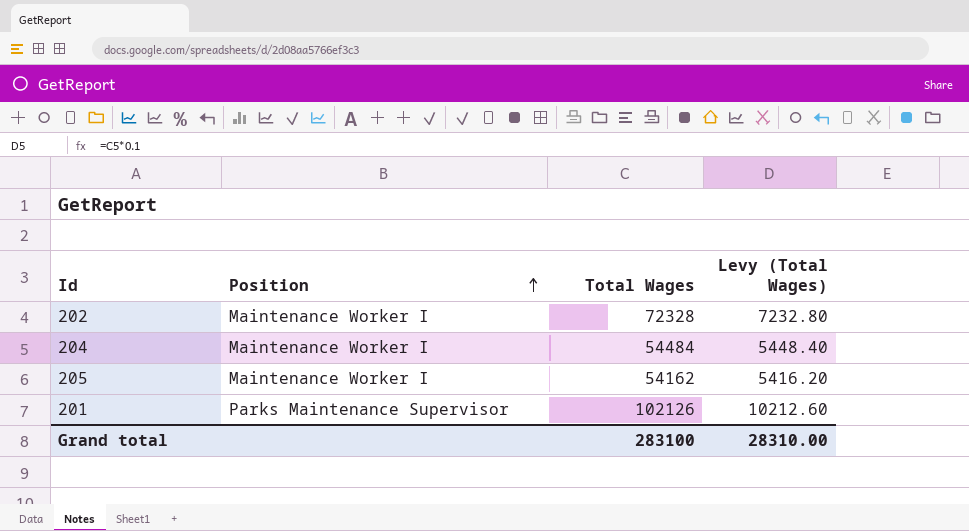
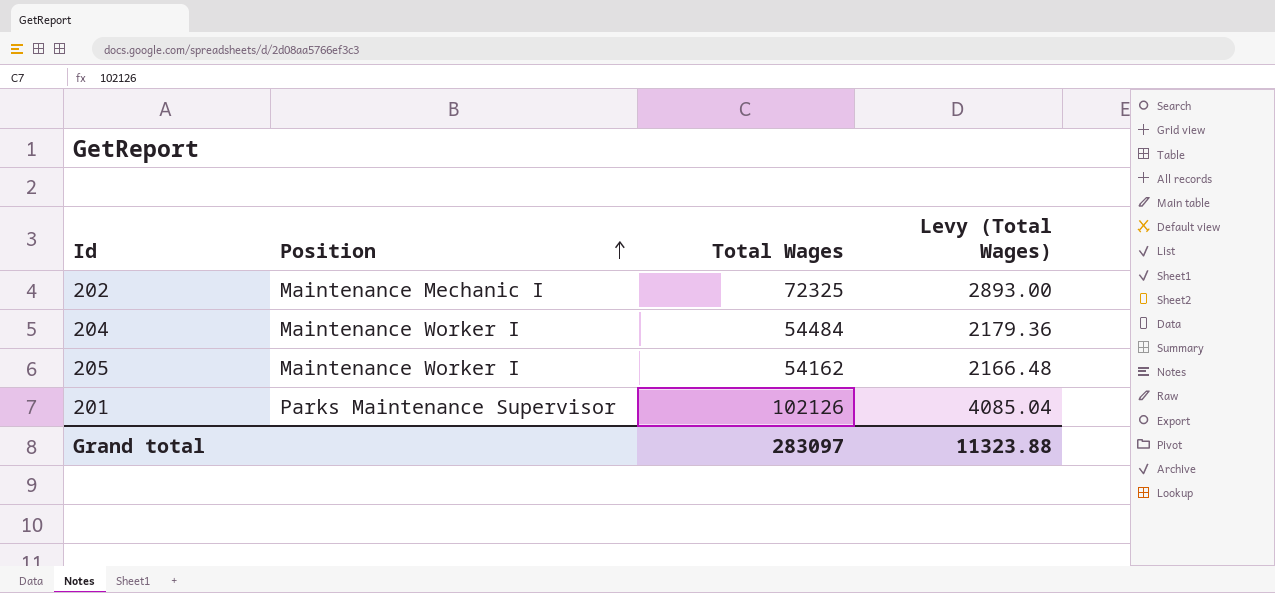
column Levy (Total Wages) | formula: [Total Wages] * 0.1 -> [Total Wages] * 0.04
202 | Position: Maintenance Worker I -> Maintenance Mechanic I
202 | Total Wages: 72328 -> 72325
Grand total | Total Wages: 283100 -> 283097
Grand total | Levy (Total Wages): 28310.00 -> 11323.88

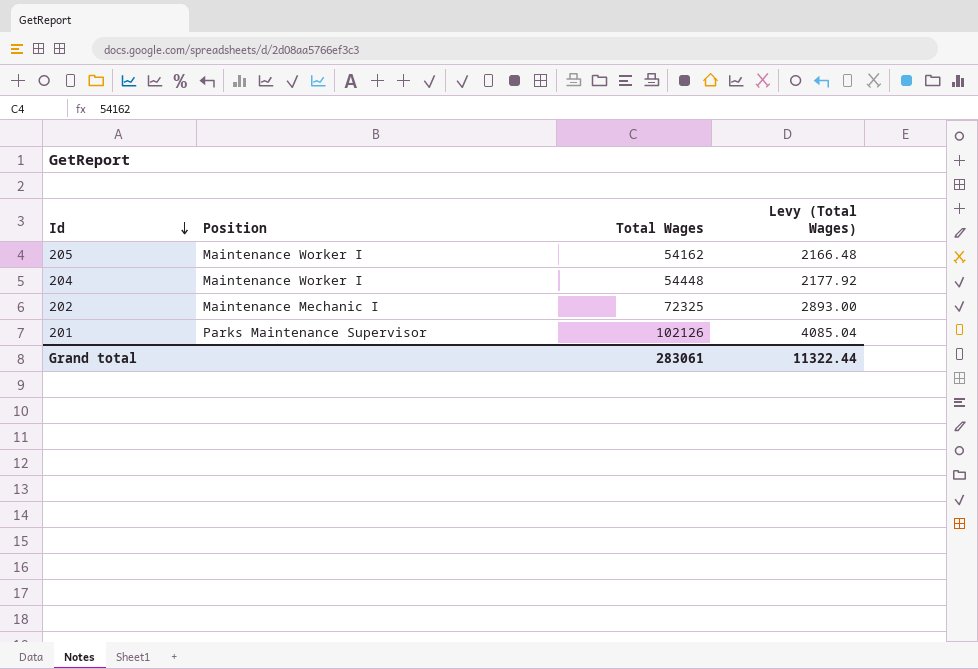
row order: Position ascending -> Id descending
204 | Total Wages: 54484 -> 54448
204 | Levy (Total Wages): 2179.36 -> 2177.92
Grand total | Total Wages: 283097 -> 283061
Grand total | Levy (Total Wages): 11323.88 -> 11322.44

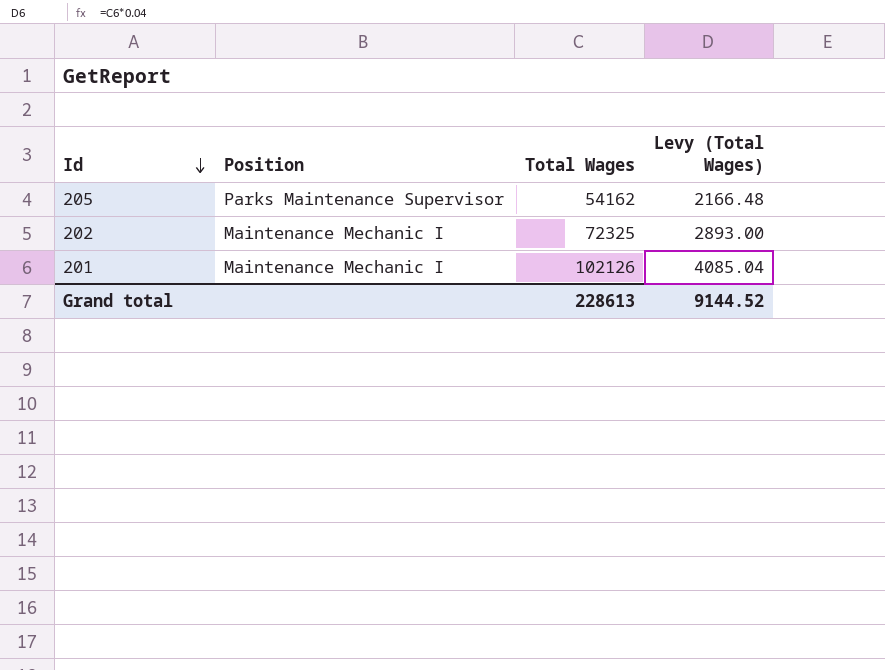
row 204: Maintenance Worker I | 54448 | 2177.92 -> none
205 | Position: Maintenance Worker I -> Parks Maintenance Supervisor
201 | Position: Parks Maintenance Supervisor -> Maintenance Mechanic I
Grand total | Total Wages: 283061 -> 228613
Grand total | Levy (Total Wages): 11322.44 -> 9144.52

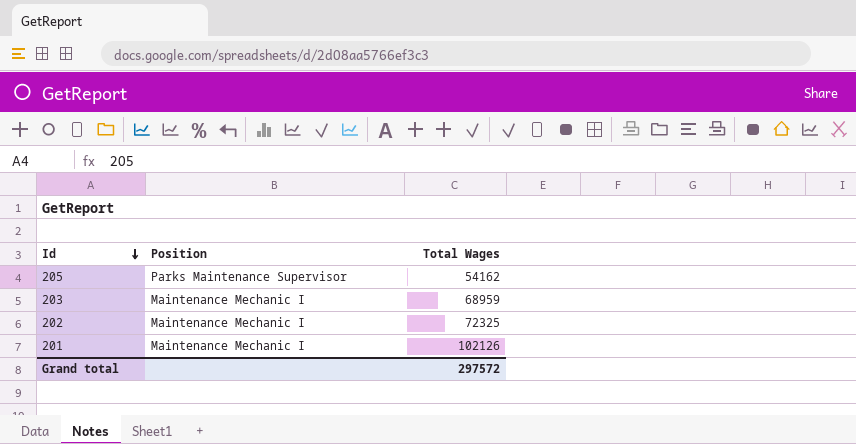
column Levy (Total Wages) | formula: [Total Wages] * 0.04 -> none
row 203: none -> Maintenance Mechanic I | 68959
Grand total | Total Wages: 228613 -> 297572

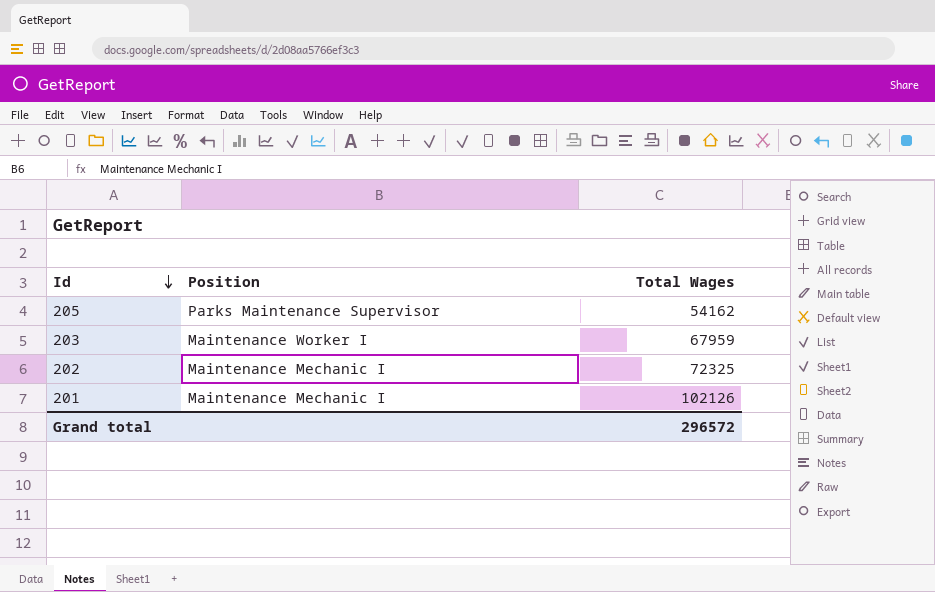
203 | Position: Maintenance Mechanic I -> Maintenance Worker I
203 | Total Wages: 68959 -> 67959
Grand total | Total Wages: 297572 -> 296572

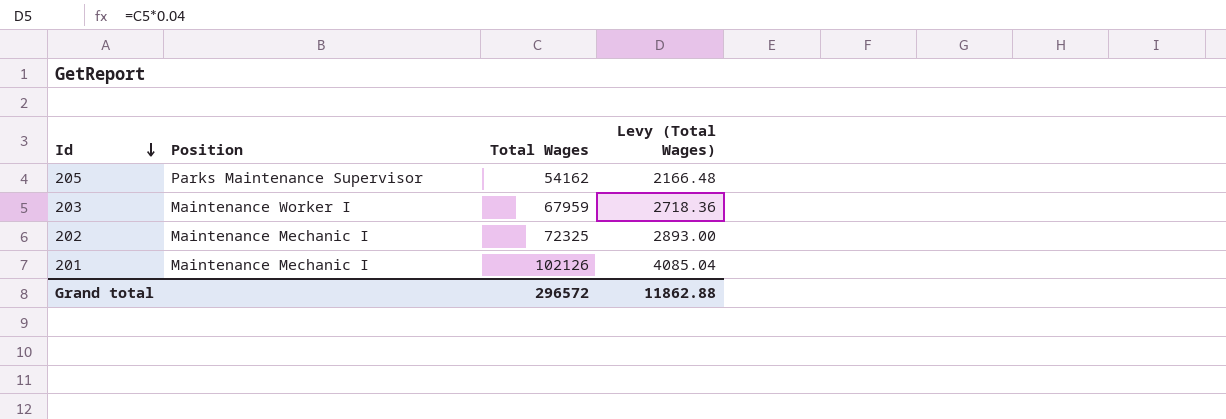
column Levy (Total Wages) | formula: none -> [Total Wages] * 0.04

